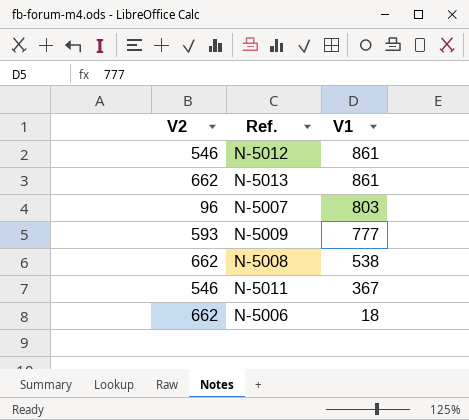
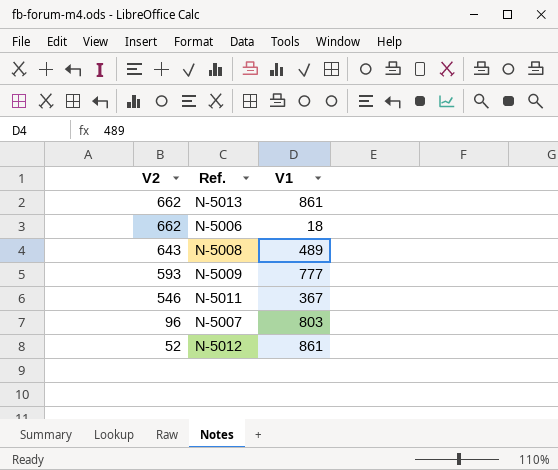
row order: V1 descending -> V2 descending
N-5008 | V2: 662 -> 643
N-5008 | V1: 538 -> 489
N-5012 | V2: 546 -> 52

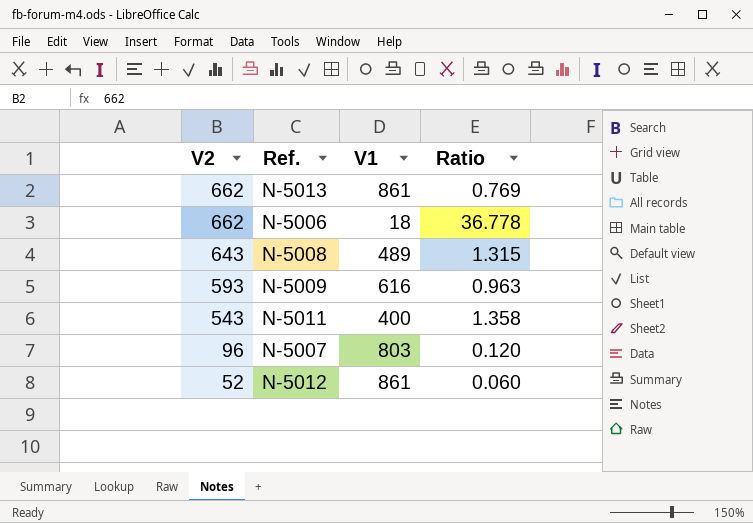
column Ratio | formula: none -> [V2] / [V1]
N-5009 | V1: 777 -> 616
N-5011 | V2: 546 -> 543
N-5011 | V1: 367 -> 400

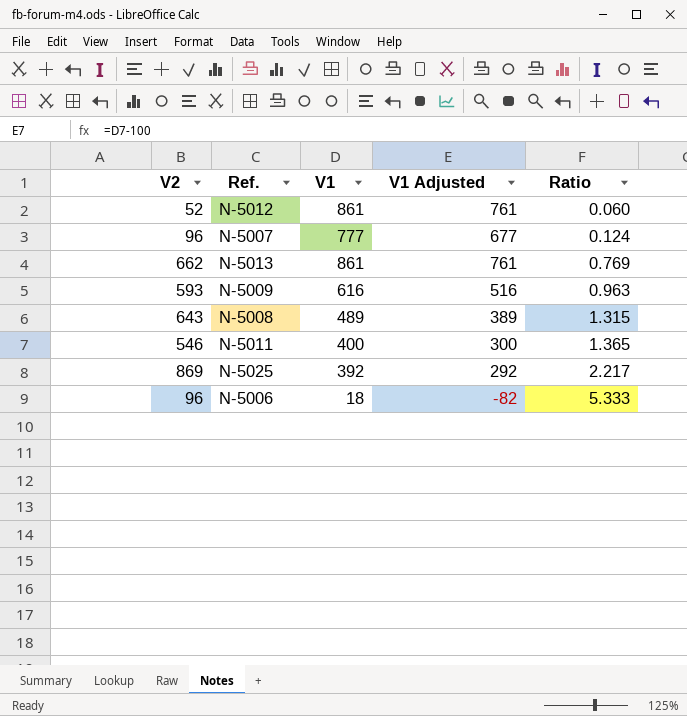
row order: V2 descending -> Ratio ascending
column V1 Adjusted | formula: none -> [V1] - 100
N-5007 | V1: 803 -> 777
N-5007 | Ratio: 0.120 -> 0.124
N-5011 | V2: 543 -> 546
N-5011 | Ratio: 1.358 -> 1.365
row N-5025: none -> 869 | 392 | 292 | 2.217
N-5006 | V2: 662 -> 96
N-5006 | Ratio: 36.778 -> 5.333

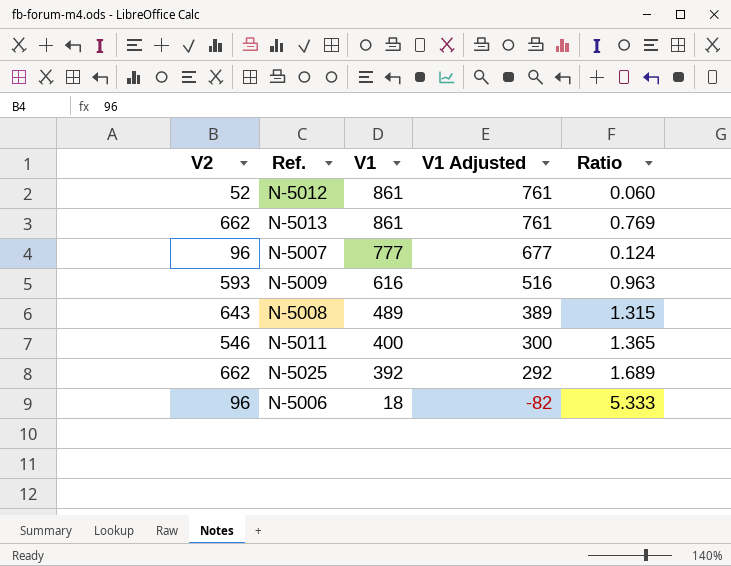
row order: Ratio ascending -> V1 descending
N-5025 | V2: 869 -> 662
N-5025 | Ratio: 2.217 -> 1.689

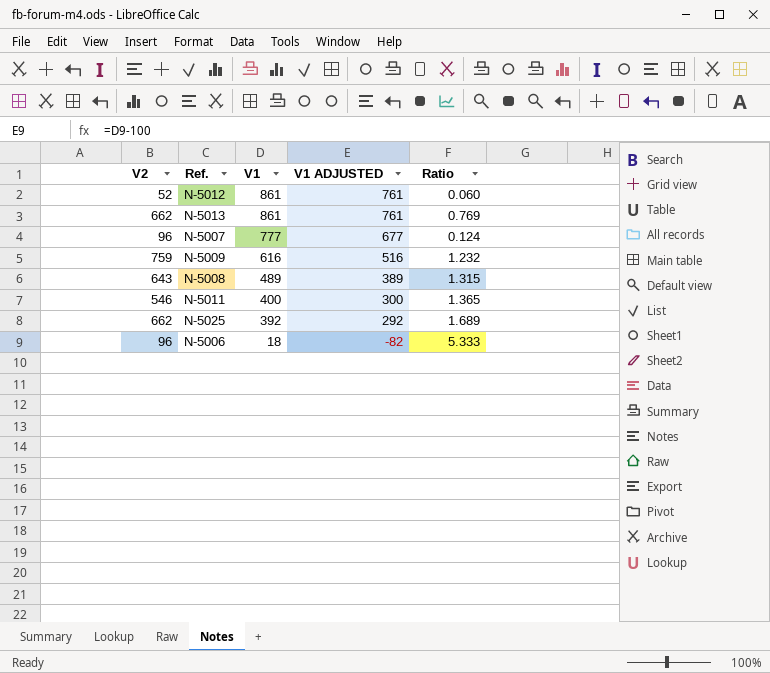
column name: V1 Adjusted -> V1 ADJUSTED
N-5009 | V2: 593 -> 759
N-5009 | Ratio: 0.963 -> 1.232

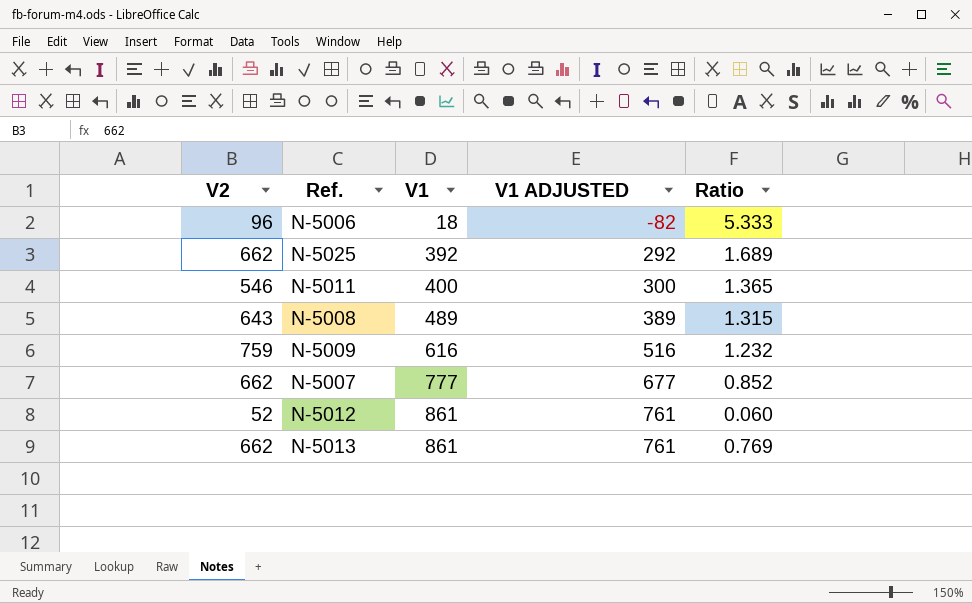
row order: V1 descending -> V1 ascending
N-5007 | V2: 96 -> 662
N-5007 | Ratio: 0.124 -> 0.852

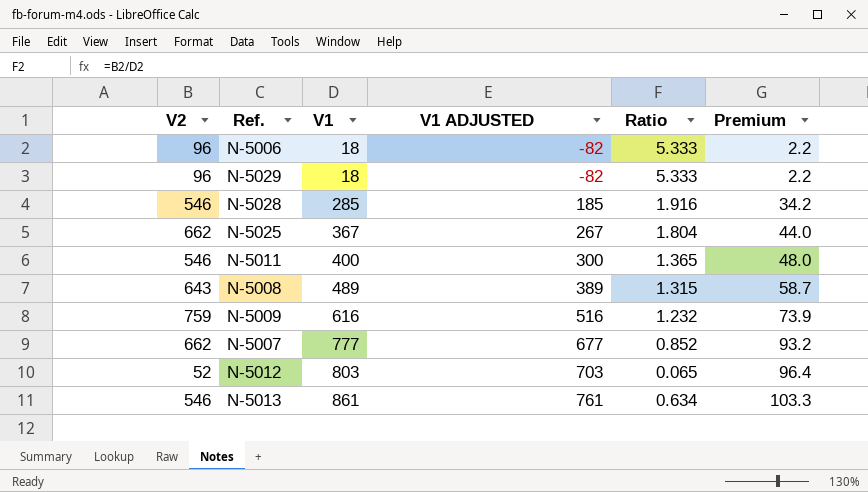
column Premium | formula: none -> [V1] * 0.12
row N-5029: none -> 96 | 18 | -82 | 5.333 | 2.2
row N-5028: none -> 546 | 285 | 185 | 1.916 | 34.2
N-5025 | V1: 392 -> 367
N-5025 | V1 ADJUSTED: 292 -> 267
N-5025 | Ratio: 1.689 -> 1.804
N-5012 | V1: 861 -> 803
N-5012 | V1 ADJUSTED: 761 -> 703
N-5012 | Ratio: 0.060 -> 0.065
N-5013 | V2: 662 -> 546
N-5013 | Ratio: 0.769 -> 0.634

